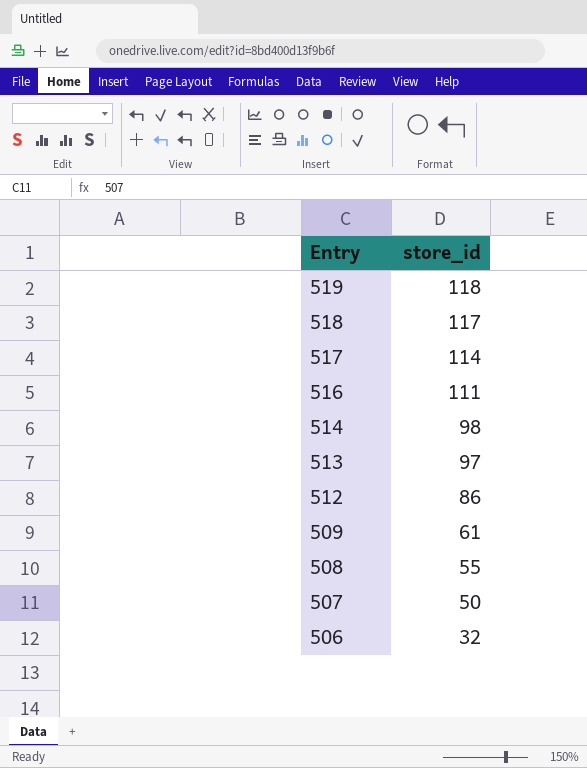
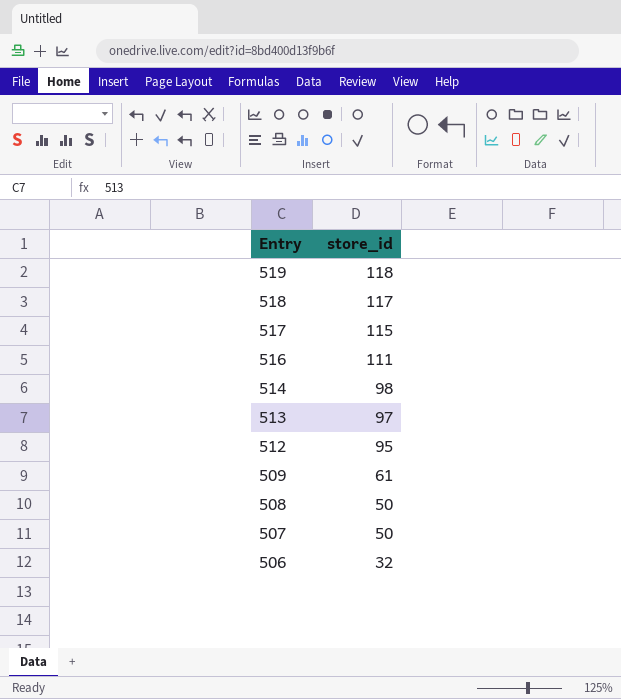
517 | store_id: 114 -> 115
512 | store_id: 86 -> 95
508 | store_id: 55 -> 50

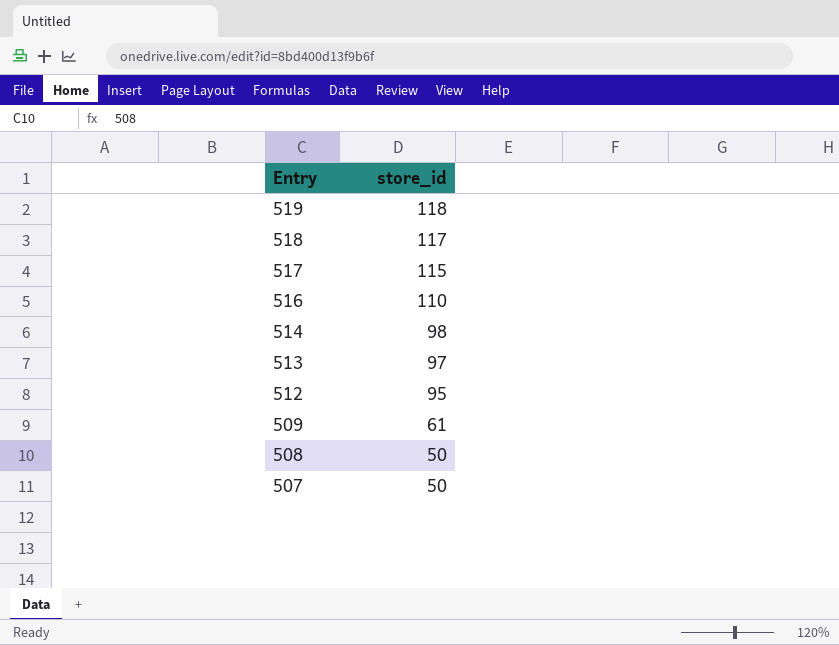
row 506: 32 -> none
516 | store_id: 111 -> 110

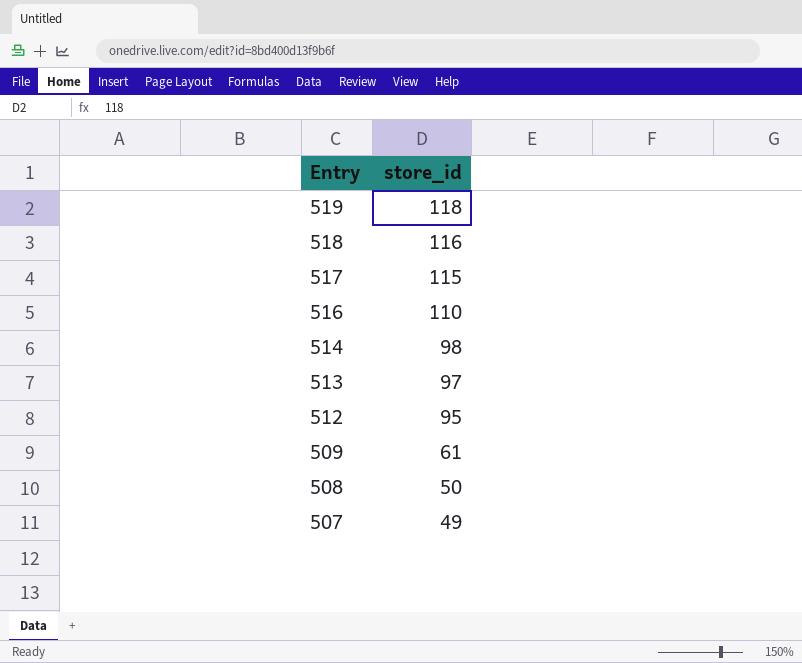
518 | store_id: 117 -> 116
507 | store_id: 50 -> 49

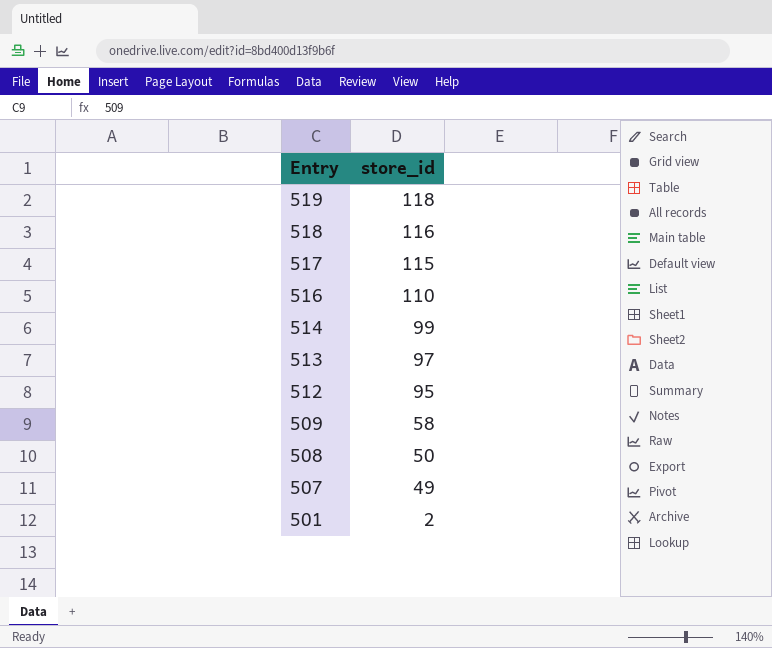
514 | store_id: 98 -> 99
509 | store_id: 61 -> 58
row 501: none -> 2

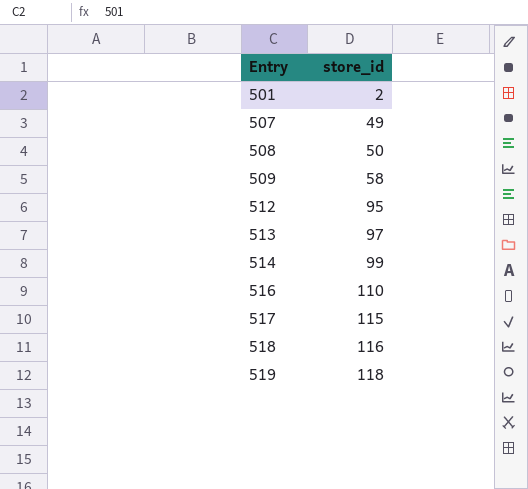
row order: Entry descending -> Entry ascending

